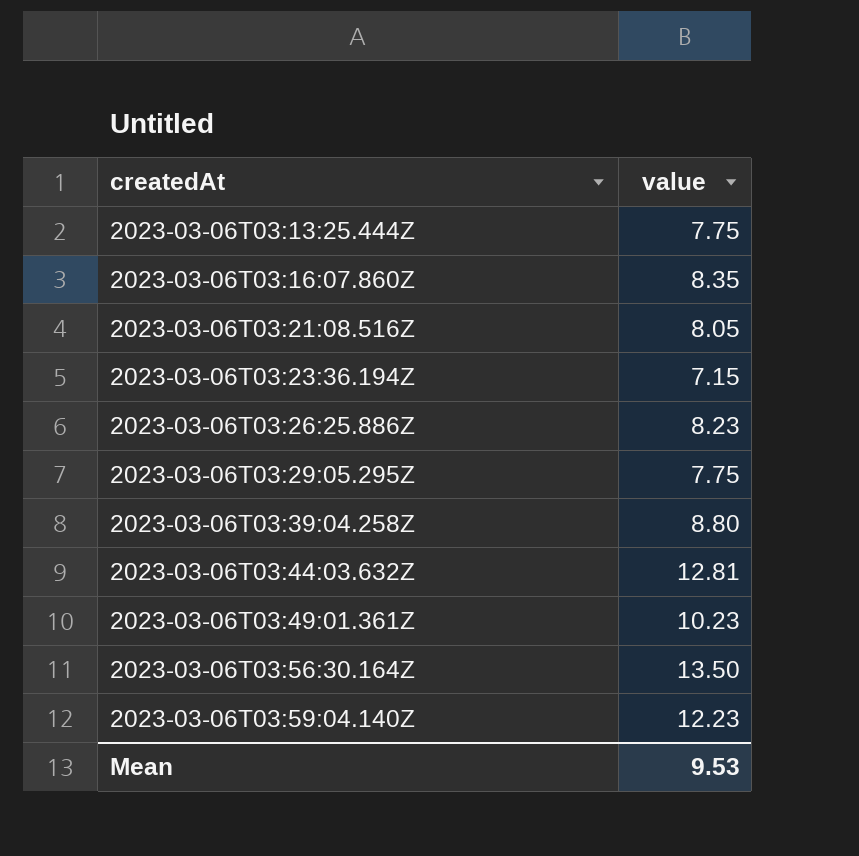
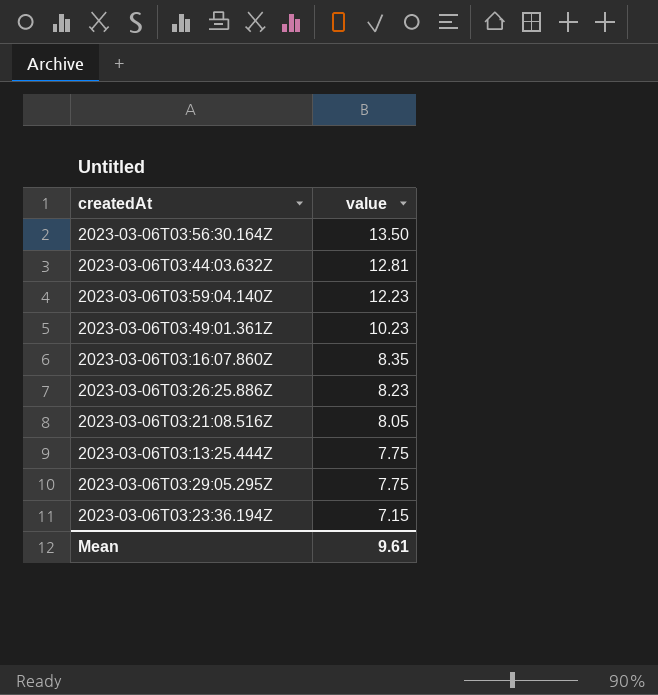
row order: createdAt ascending -> value descending
row 2023-03-06T03:39:04.258Z: 8.80 -> none
Mean | value: 9.53 -> 9.61

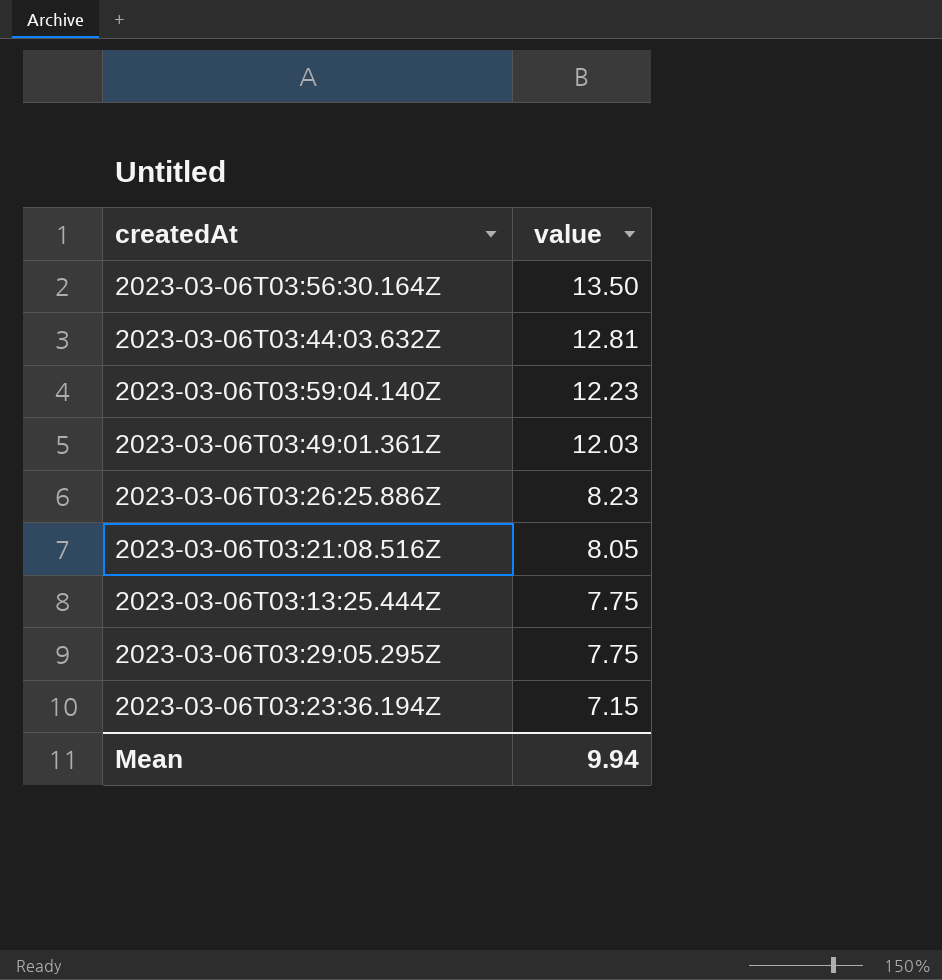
row 2023-03-06T03:16:07.860Z: 8.35 -> none
2023-03-06T03:49:01.361Z | value: 10.23 -> 12.03
Mean | value: 9.61 -> 9.94

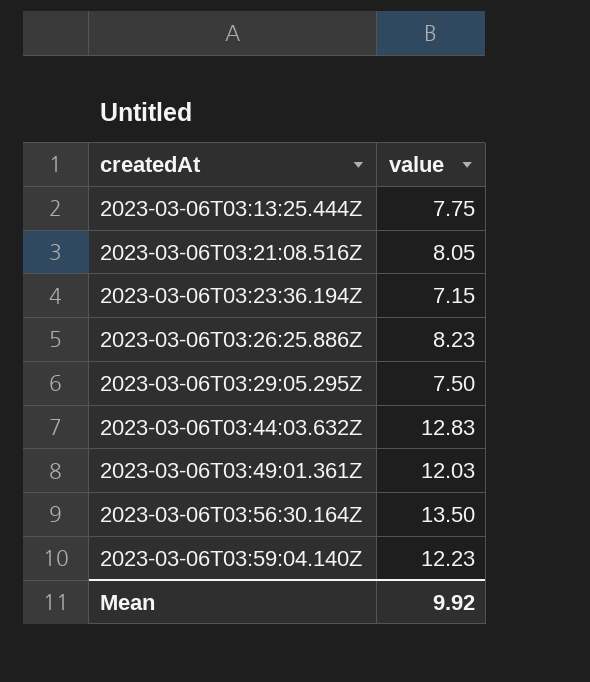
row order: value descending -> createdAt ascending
2023-03-06T03:29:05.295Z | value: 7.75 -> 7.50
2023-03-06T03:44:03.632Z | value: 12.81 -> 12.83
Mean | value: 9.94 -> 9.92

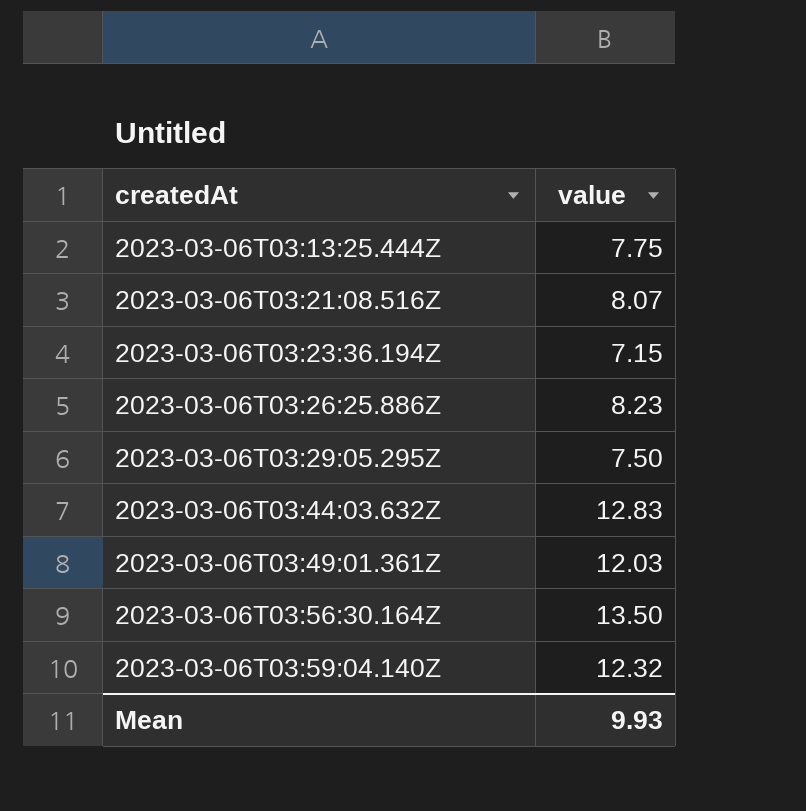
2023-03-06T03:21:08.516Z | value: 8.05 -> 8.07
2023-03-06T03:59:04.140Z | value: 12.23 -> 12.32
Mean | value: 9.92 -> 9.93

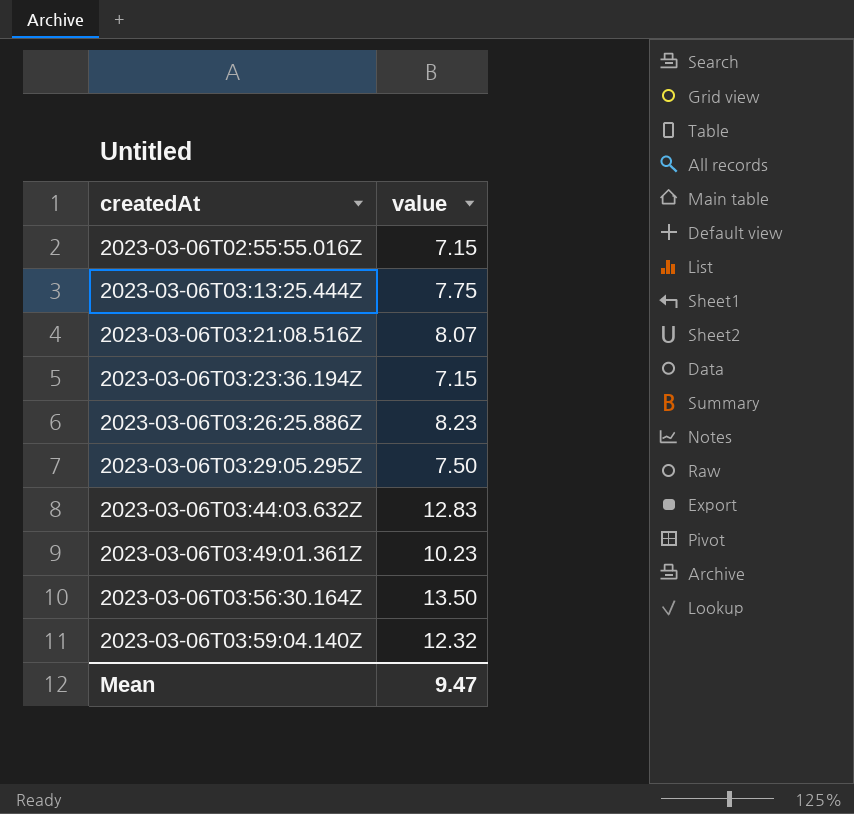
row 2023-03-06T02:55:55.016Z: none -> 7.15
2023-03-06T03:49:01.361Z | value: 12.03 -> 10.23
Mean | value: 9.93 -> 9.47

